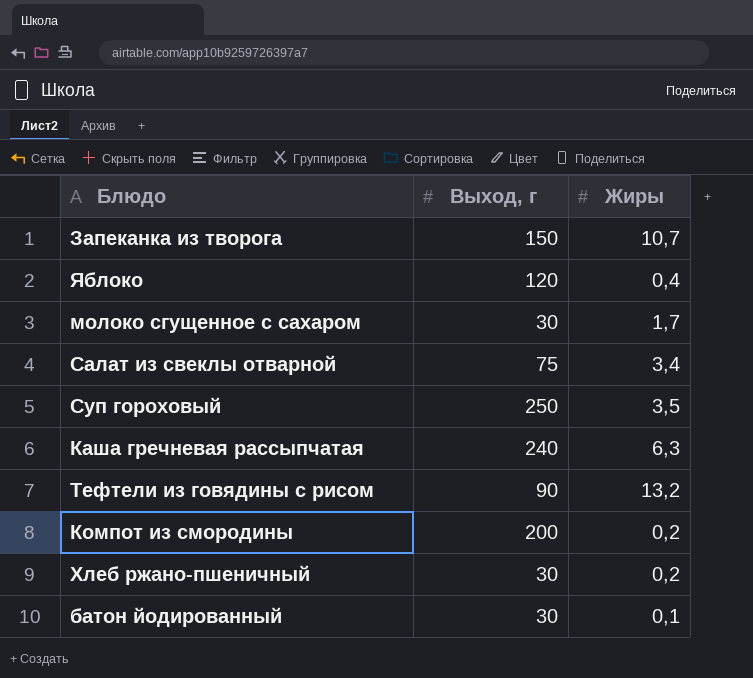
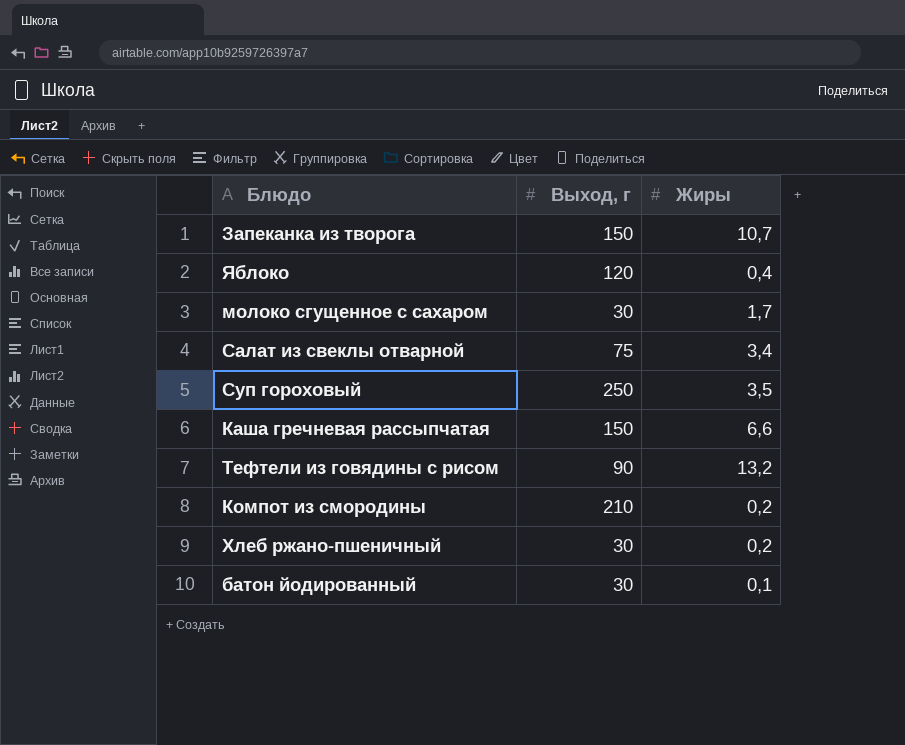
Каша гречневая рассыпчатая | Выход, г: 240 -> 150
Каша гречневая рассыпчатая | Жиры: 6,3 -> 6,6
Компот из смородины | Выход, г: 200 -> 210

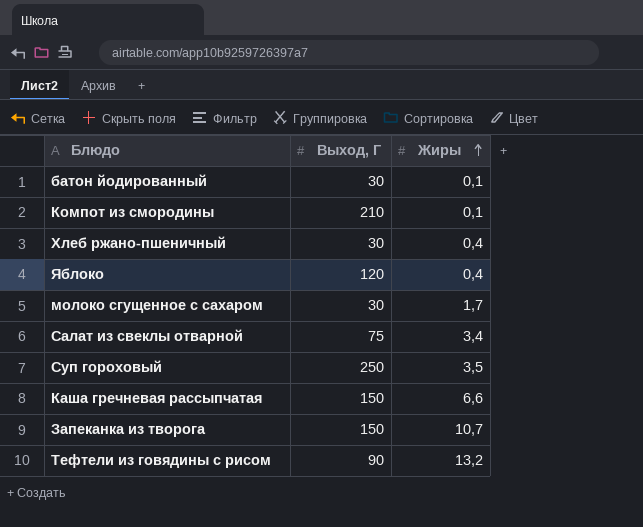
row order: none -> Жиры ascending
column name: Выход, г -> Выход, Г
Компот из смородины | Жиры: 0,2 -> 0,1
Хлеб ржано-пшеничный | Жиры: 0,2 -> 0,4

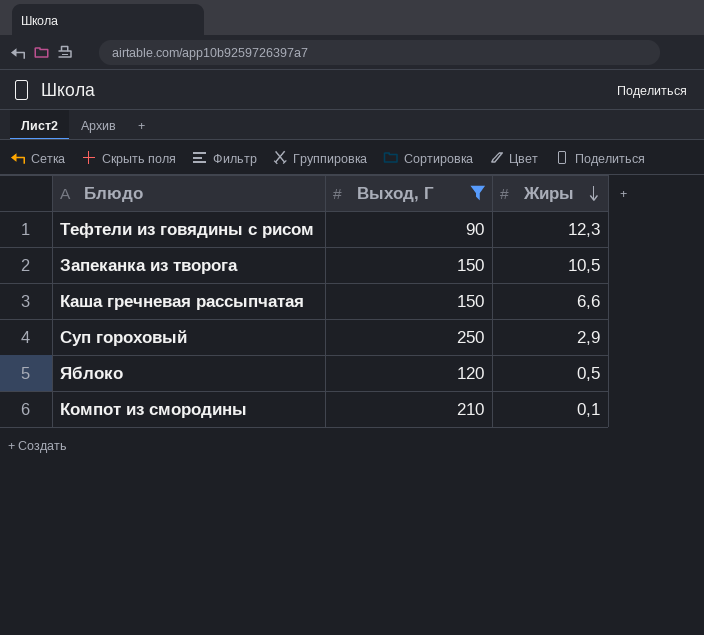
filter: none -> Выход, Г >= 90
row order: Жиры ascending -> Жиры descending
Тефтели из говядины с рисом | Жиры: 13,2 -> 12,3
Запеканка из творога | Жиры: 10,7 -> 10,5
Суп гороховый | Жиры: 3,5 -> 2,9
Яблоко | Жиры: 0,4 -> 0,5

